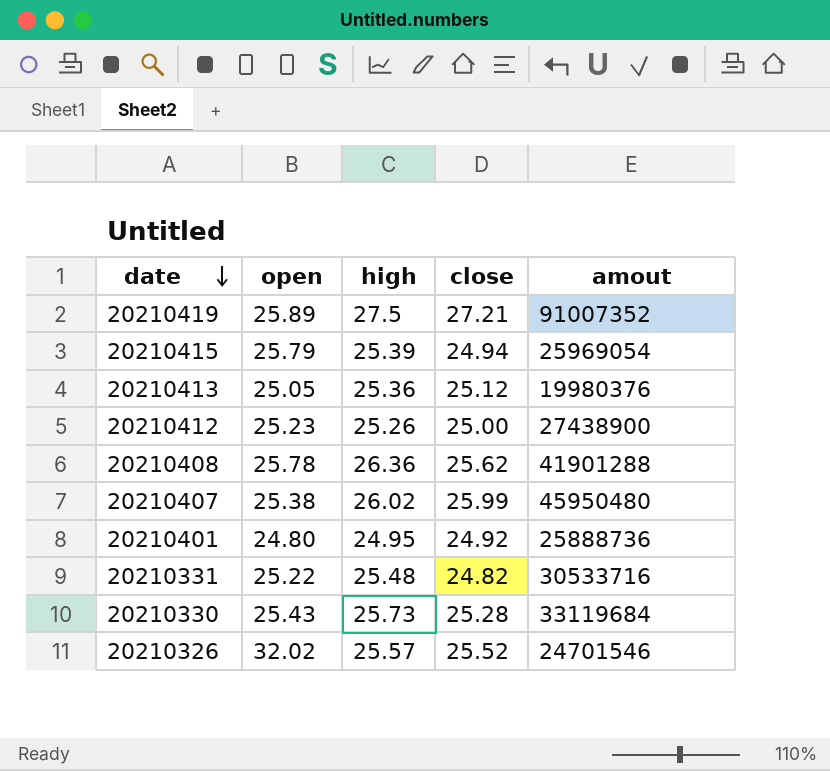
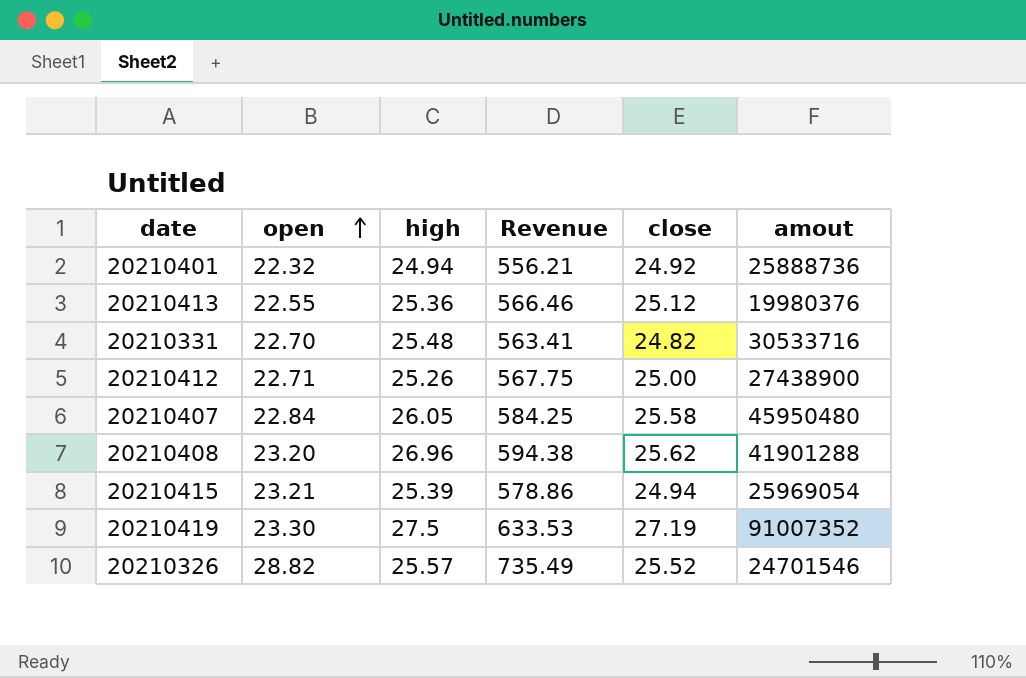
row order: date descending -> open ascending
column Revenue | formula: none -> [open] * [close]
row 20210330: 25.43 | 25.73 | 25.28 | 33119684 -> none
20210401 | open: 24.80 -> 22.32
20210401 | high: 24.95 -> 24.94
20210413 | open: 25.05 -> 22.55
20210331 | open: 25.22 -> 22.70
20210412 | open: 25.23 -> 22.71
20210407 | open: 25.38 -> 22.84
20210407 | high: 26.02 -> 26.05
20210407 | close: 25.99 -> 25.58
20210408 | open: 25.78 -> 23.20
20210408 | high: 26.36 -> 26.96
20210415 | open: 25.79 -> 23.21
20210419 | open: 25.89 -> 23.30
20210419 | close: 27.21 -> 27.19
20210326 | open: 32.02 -> 28.82

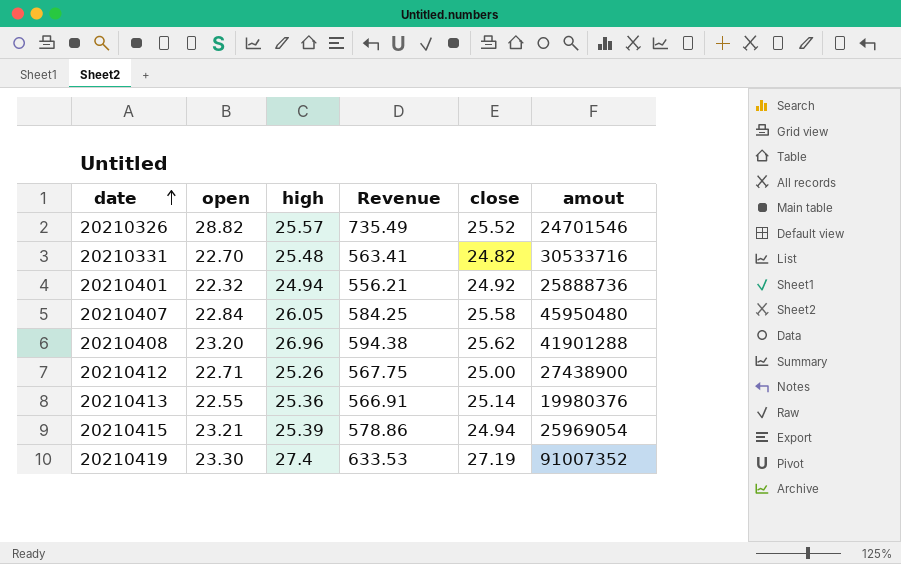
row order: open ascending -> date ascending
20210413 | Revenue: 566.46 -> 566.91
20210413 | close: 25.12 -> 25.14
20210419 | high: 27.5 -> 27.4

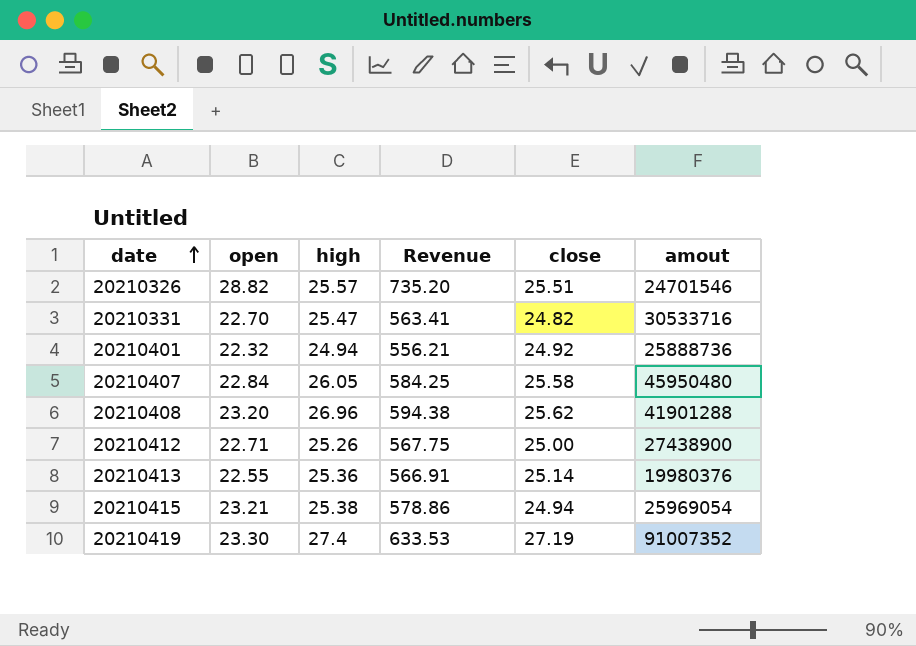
20210326 | Revenue: 735.49 -> 735.20
20210326 | close: 25.52 -> 25.51
20210331 | high: 25.48 -> 25.47
20210415 | high: 25.39 -> 25.38

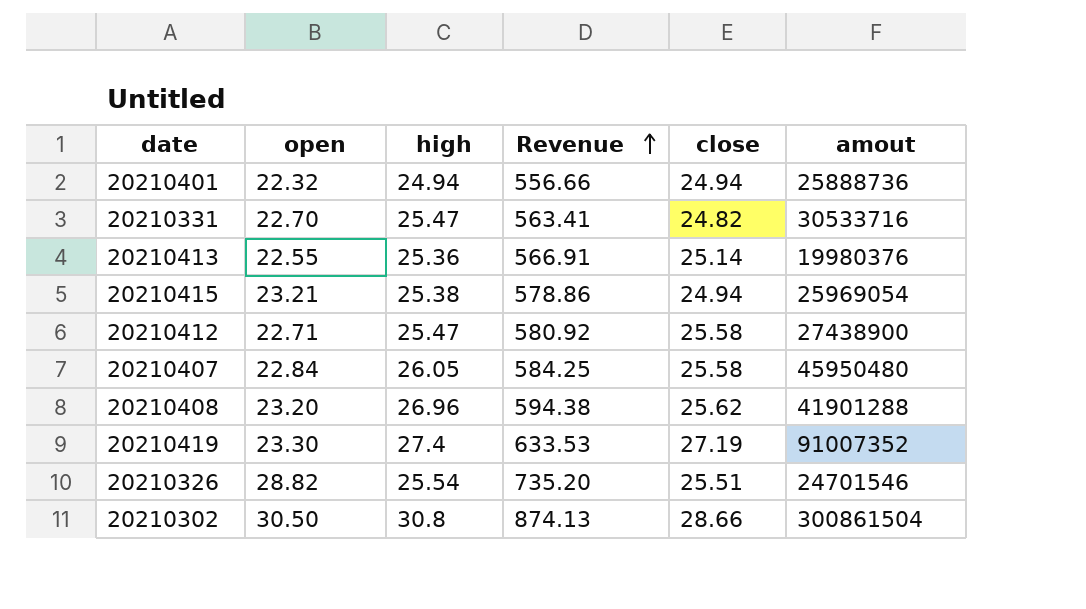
row order: date ascending -> Revenue ascending
20210401 | Revenue: 556.21 -> 556.66
20210401 | close: 24.92 -> 24.94
20210412 | high: 25.26 -> 25.47
20210412 | Revenue: 567.75 -> 580.92
20210412 | close: 25.00 -> 25.58
20210326 | high: 25.57 -> 25.54
row 20210302: none -> 30.50 | 30.8 | 874.13 | 28.66 | 300861504

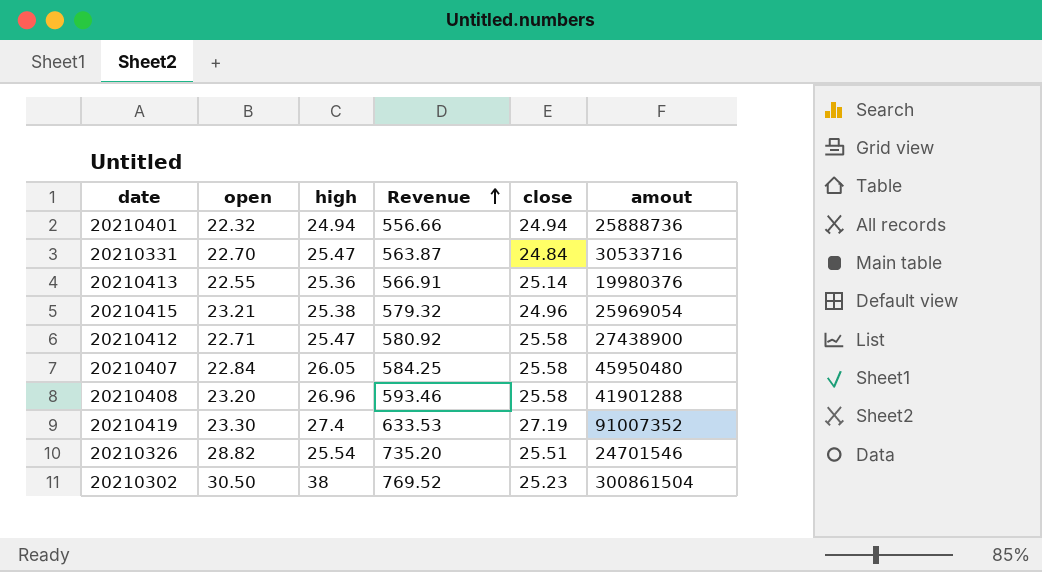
20210331 | Revenue: 563.41 -> 563.87
20210331 | close: 24.82 -> 24.84
20210415 | Revenue: 578.86 -> 579.32
20210415 | close: 24.94 -> 24.96
20210408 | Revenue: 594.38 -> 593.46
20210408 | close: 25.62 -> 25.58
20210302 | high: 30.8 -> 38
20210302 | Revenue: 874.13 -> 769.52
20210302 | close: 28.66 -> 25.23

